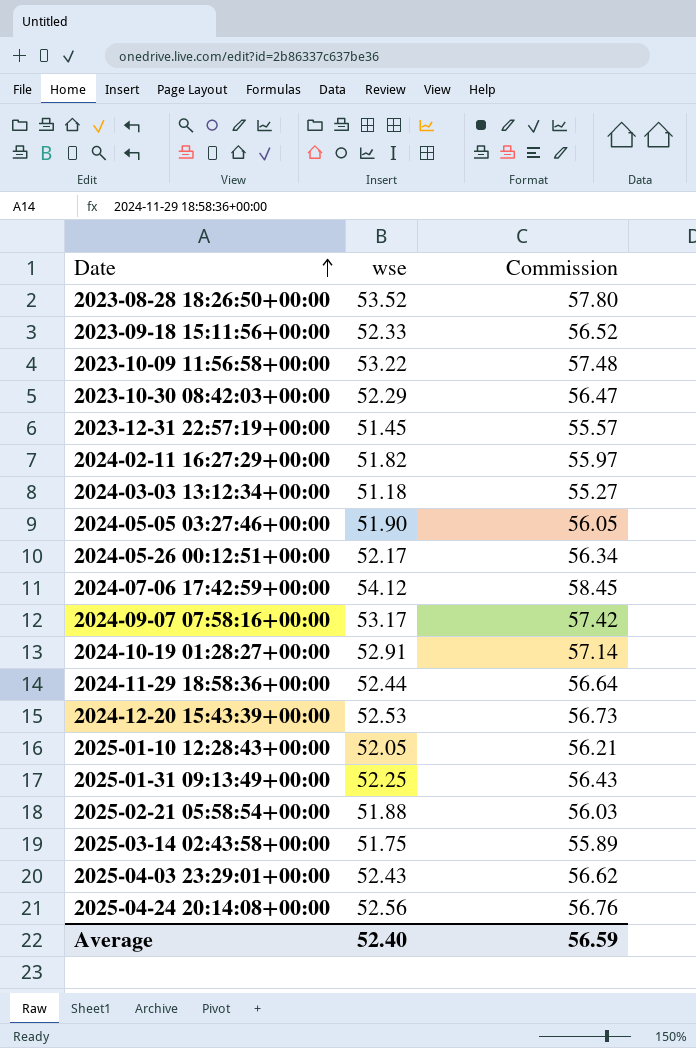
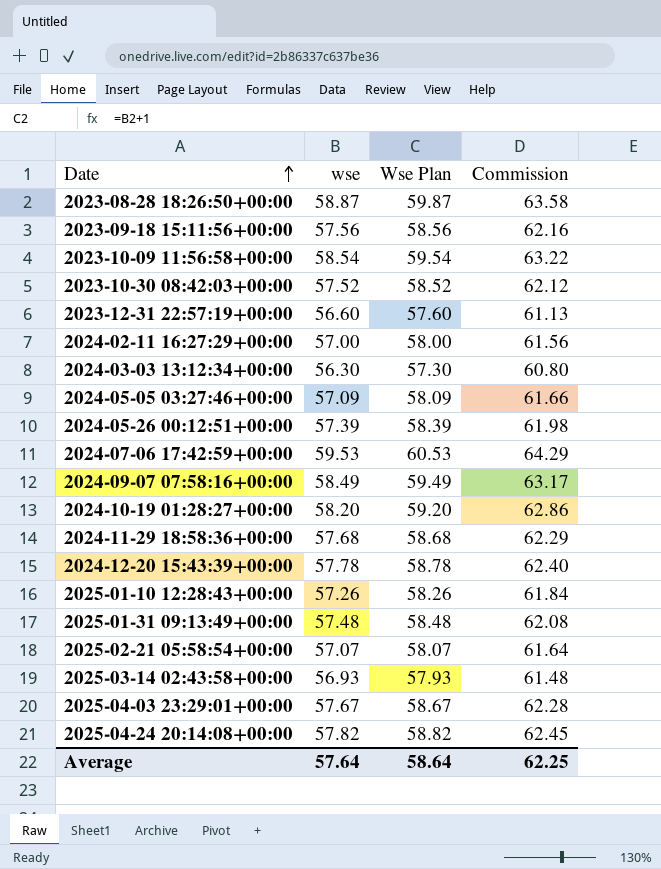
column Wse Plan | formula: none -> [wse] + 1
2023-08-28 18:26:50+00:00 | wse: 53.52 -> 58.87
2023-08-28 18:26:50+00:00 | Commission: 57.80 -> 63.58
2023-09-18 15:11:56+00:00 | wse: 52.33 -> 57.56
2023-09-18 15:11:56+00:00 | Commission: 56.52 -> 62.16
2023-10-09 11:56:58+00:00 | wse: 53.22 -> 58.54
2023-10-09 11:56:58+00:00 | Commission: 57.48 -> 63.22
2023-10-30 08:42:03+00:00 | wse: 52.29 -> 57.52
2023-10-30 08:42:03+00:00 | Commission: 56.47 -> 62.12
2023-12-31 22:57:19+00:00 | wse: 51.45 -> 56.60
2023-12-31 22:57:19+00:00 | Commission: 55.57 -> 61.13
2024-02-11 16:27:29+00:00 | wse: 51.82 -> 57.00
2024-02-11 16:27:29+00:00 | Commission: 55.97 -> 61.56
2024-03-03 13:12:34+00:00 | wse: 51.18 -> 56.30
2024-03-03 13:12:34+00:00 | Commission: 55.27 -> 60.80
2024-05-05 03:27:46+00:00 | wse: 51.90 -> 57.09
2024-05-05 03:27:46+00:00 | Commission: 56.05 -> 61.66
2024-05-26 00:12:51+00:00 | wse: 52.17 -> 57.39
2024-05-26 00:12:51+00:00 | Commission: 56.34 -> 61.98
2024-07-06 17:42:59+00:00 | wse: 54.12 -> 59.53
2024-07-06 17:42:59+00:00 | Commission: 58.45 -> 64.29
2024-09-07 07:58:16+00:00 | wse: 53.17 -> 58.49
2024-09-07 07:58:16+00:00 | Commission: 57.42 -> 63.17
2024-10-19 01:28:27+00:00 | wse: 52.91 -> 58.20
2024-10-19 01:28:27+00:00 | Commission: 57.14 -> 62.86
2024-11-29 18:58:36+00:00 | wse: 52.44 -> 57.68
2024-11-29 18:58:36+00:00 | Commission: 56.64 -> 62.29
2024-12-20 15:43:39+00:00 | wse: 52.53 -> 57.78
2024-12-20 15:43:39+00:00 | Commission: 56.73 -> 62.40
2025-01-10 12:28:43+00:00 | wse: 52.05 -> 57.26
2025-01-10 12:28:43+00:00 | Commission: 56.21 -> 61.84
2025-01-31 09:13:49+00:00 | wse: 52.25 -> 57.48
2025-01-31 09:13:49+00:00 | Commission: 56.43 -> 62.08
2025-02-21 05:58:54+00:00 | wse: 51.88 -> 57.07
2025-02-21 05:58:54+00:00 | Commission: 56.03 -> 61.64
2025-03-14 02:43:58+00:00 | wse: 51.75 -> 56.93
2025-03-14 02:43:58+00:00 | Commission: 55.89 -> 61.48
2025-04-03 23:29:01+00:00 | wse: 52.43 -> 57.67
2025-04-03 23:29:01+00:00 | Commission: 56.62 -> 62.28
2025-04-24 20:14:08+00:00 | wse: 52.56 -> 57.82
2025-04-24 20:14:08+00:00 | Commission: 56.76 -> 62.45
Average | wse: 52.40 -> 57.64
Average | Commission: 56.59 -> 62.25

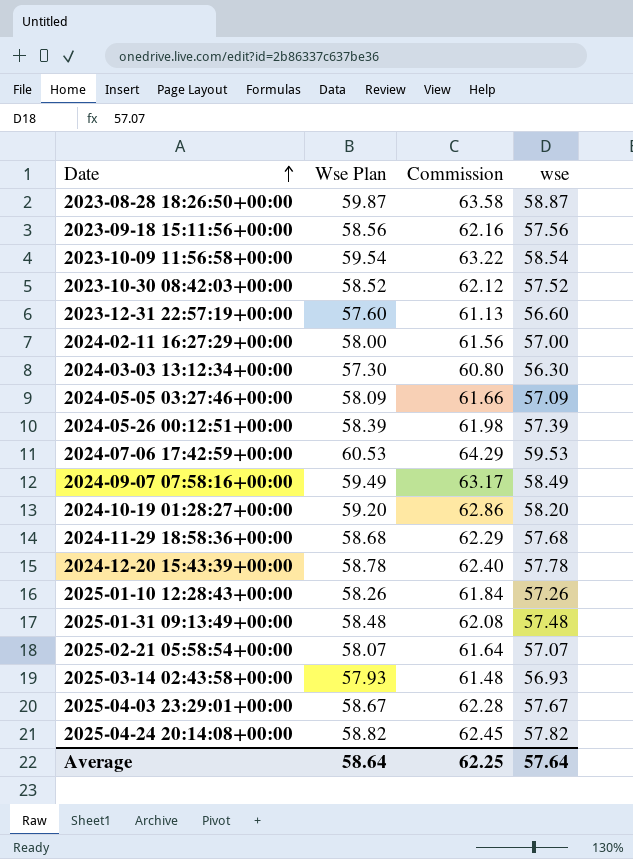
column wse | position: 2 -> 4

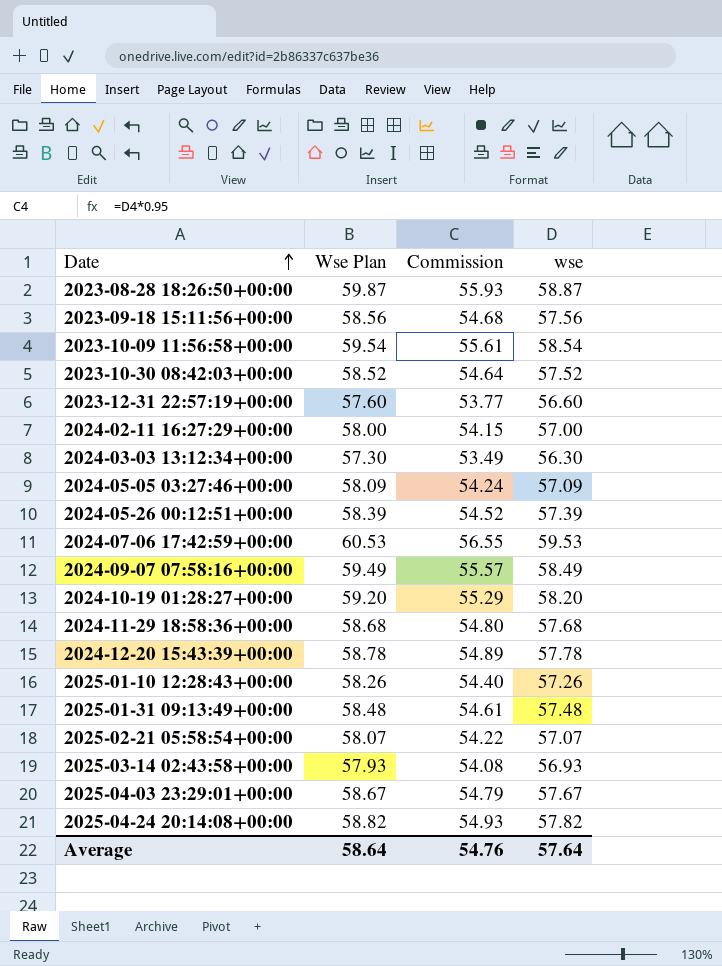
column Commission | formula: [wse] * 1.08 -> [wse] * 0.95
Average | Commission: 62.25 -> 54.76

